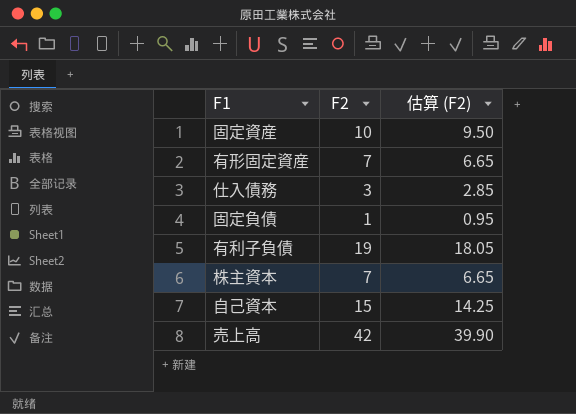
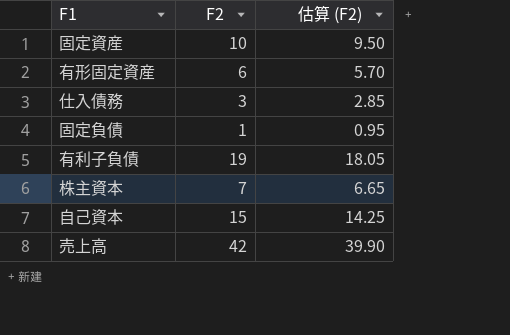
有形固定資産 | F2: 7 -> 6
有形固定資産 | 估算 (F2): 6.65 -> 5.70

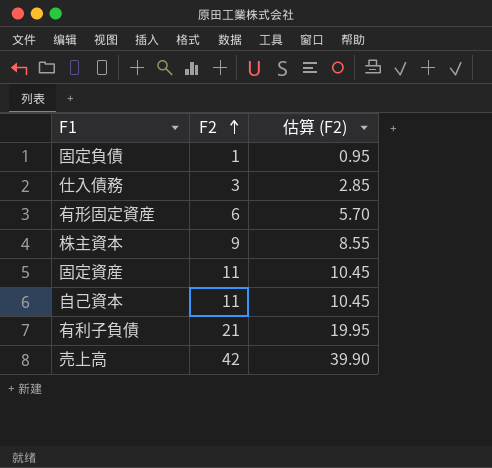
row order: none -> F2 ascending
株主資本 | F2: 7 -> 9
株主資本 | 估算 (F2): 6.65 -> 8.55
固定資産 | F2: 10 -> 11
固定資産 | 估算 (F2): 9.50 -> 10.45
自己資本 | F2: 15 -> 11
自己資本 | 估算 (F2): 14.25 -> 10.45
有利子負債 | F2: 19 -> 21
有利子負債 | 估算 (F2): 18.05 -> 19.95

